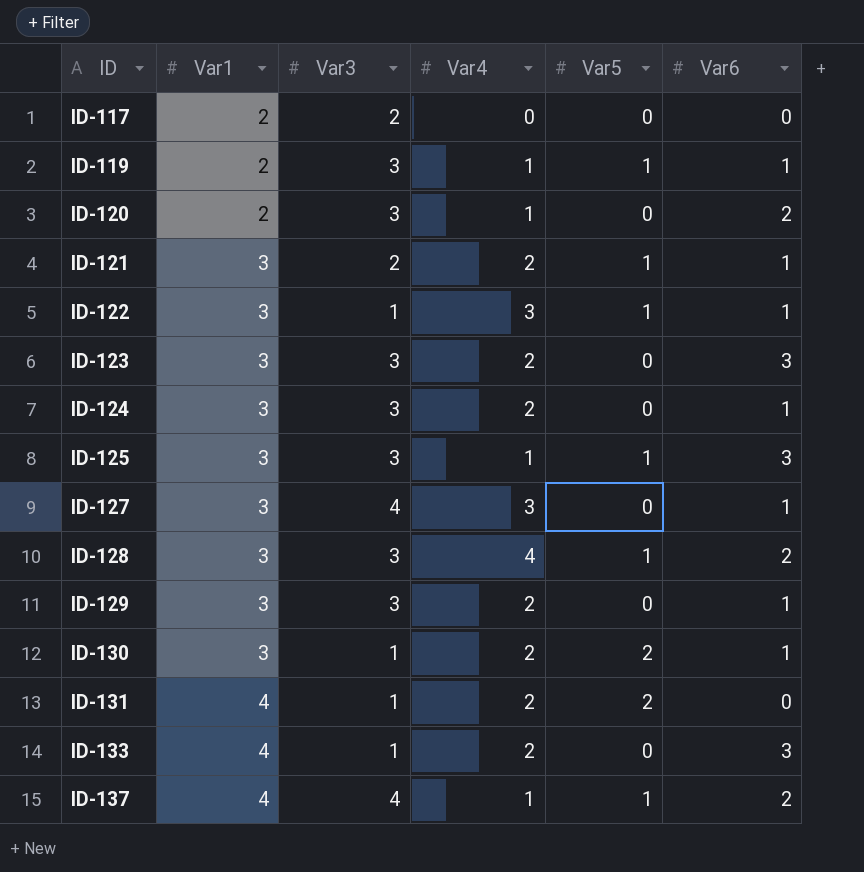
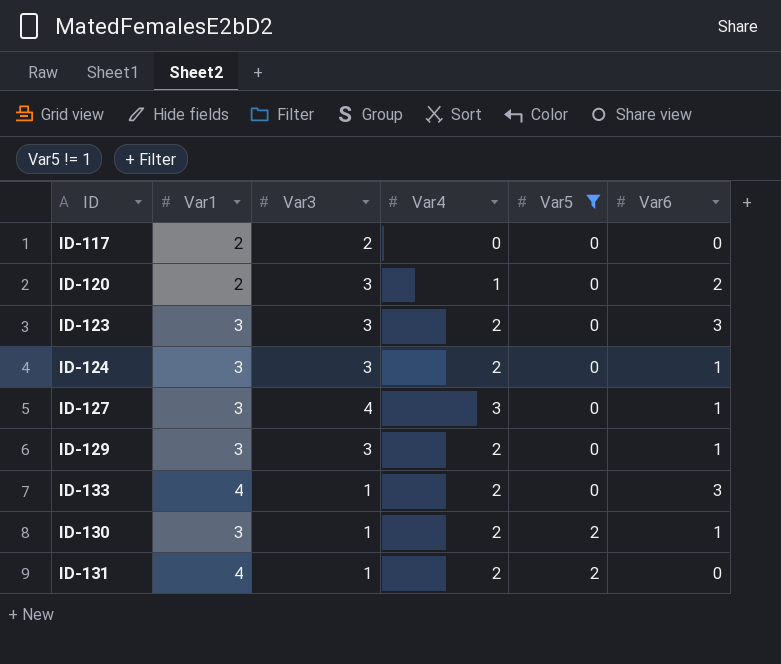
filter: none -> Var5 != 1
row order: ID ascending -> Var5 ascending

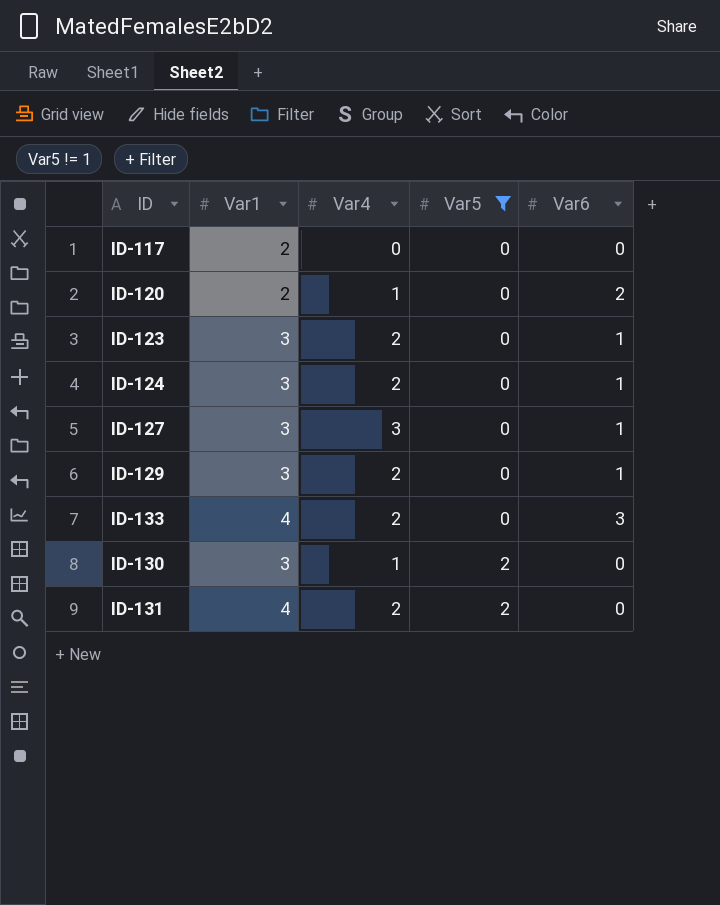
column Var3 | position: 3 -> none
ID-123 | Var6: 3 -> 1
ID-130 | Var4: 2 -> 1
ID-130 | Var6: 1 -> 0

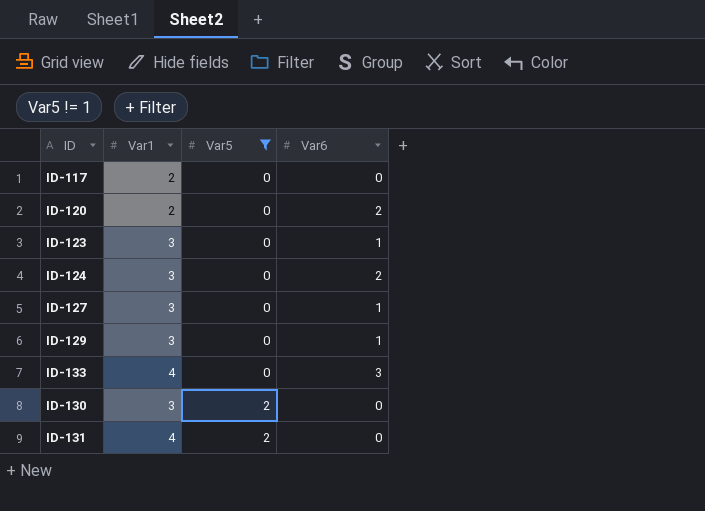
column Var4 | position: 3 -> none
ID-124 | Var6: 1 -> 2

